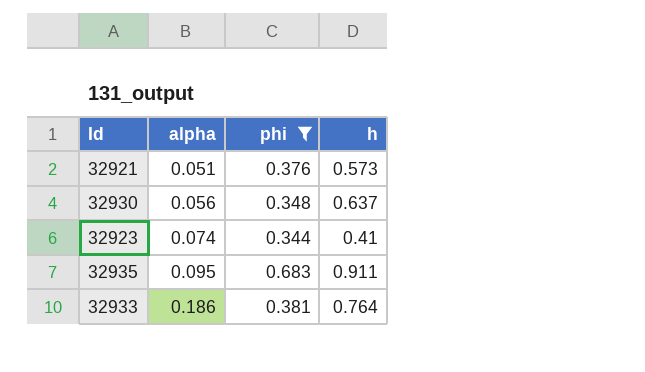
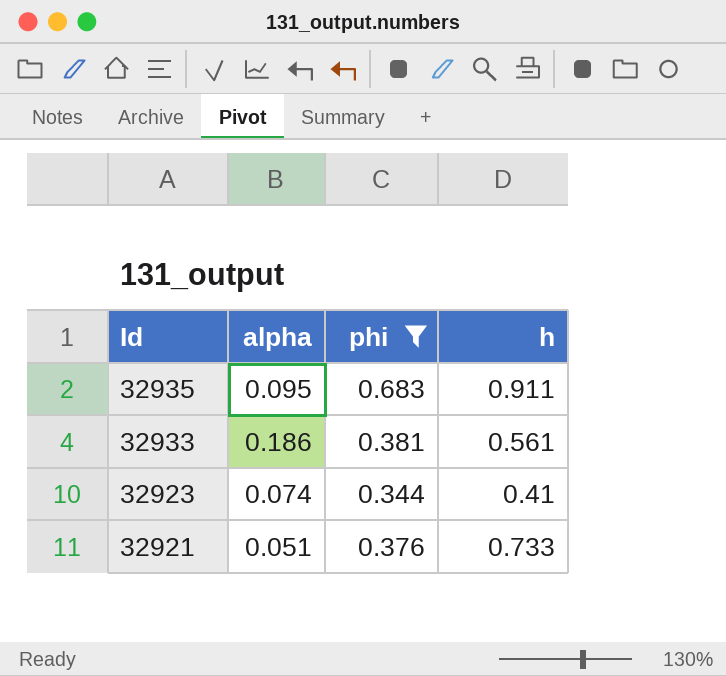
row order: alpha ascending -> Id descending
row 32930: 0.056 | 0.348 | 0.637 -> none
32933 | h: 0.764 -> 0.561
32921 | h: 0.573 -> 0.733

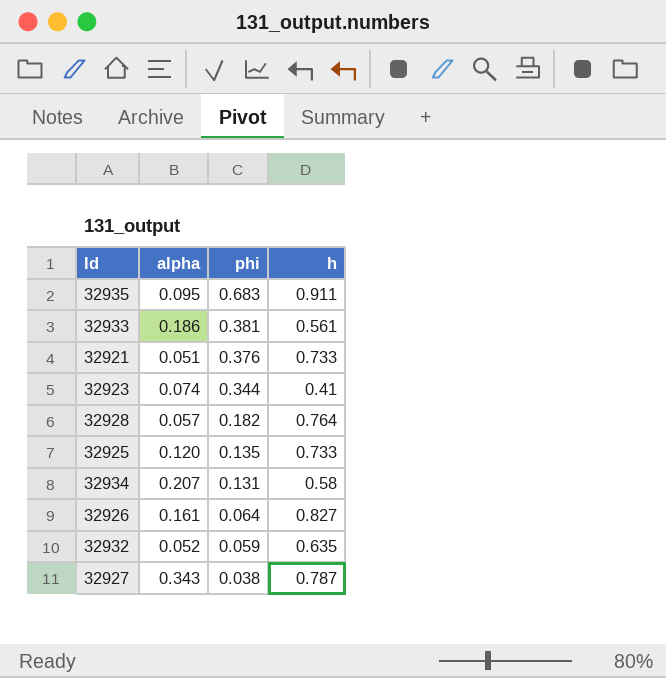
filter: phi >= 0.344 -> none
row order: Id descending -> phi descending

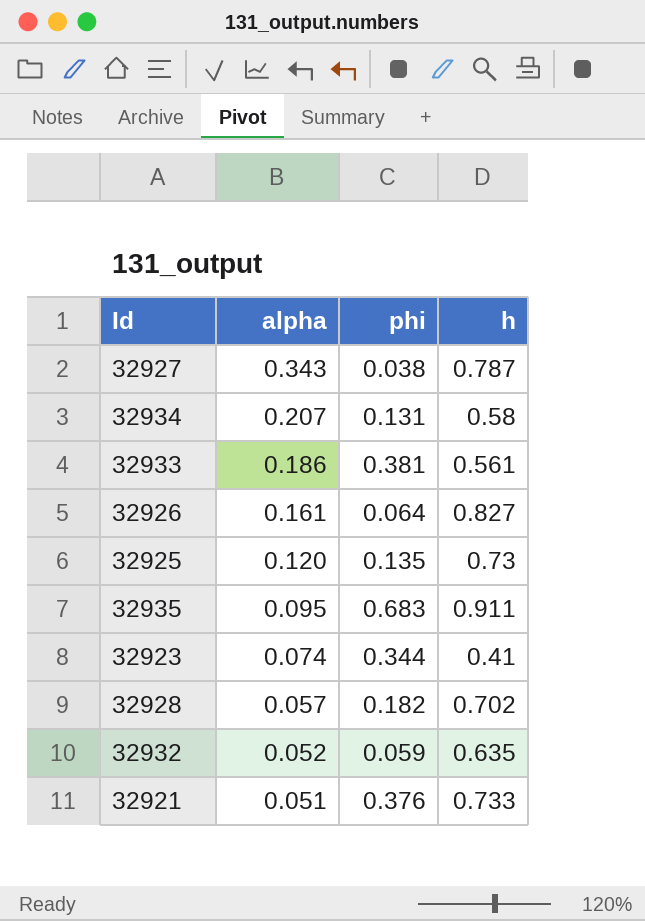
row order: phi descending -> alpha descending
32925 | h: 0.733 -> 0.73
32928 | h: 0.764 -> 0.702

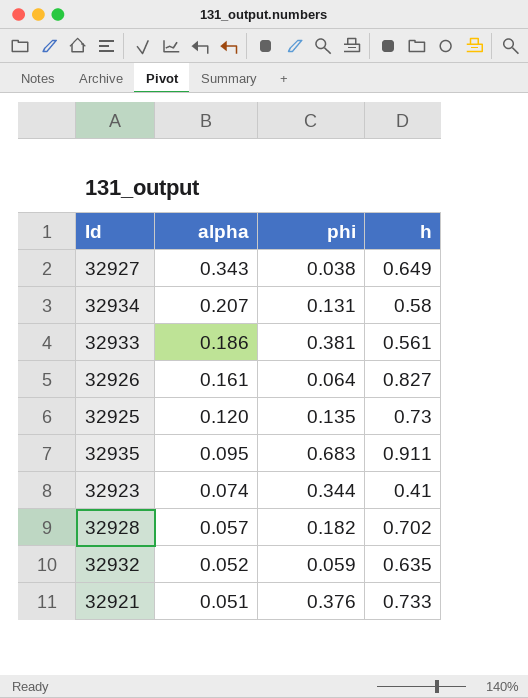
32927 | h: 0.787 -> 0.649

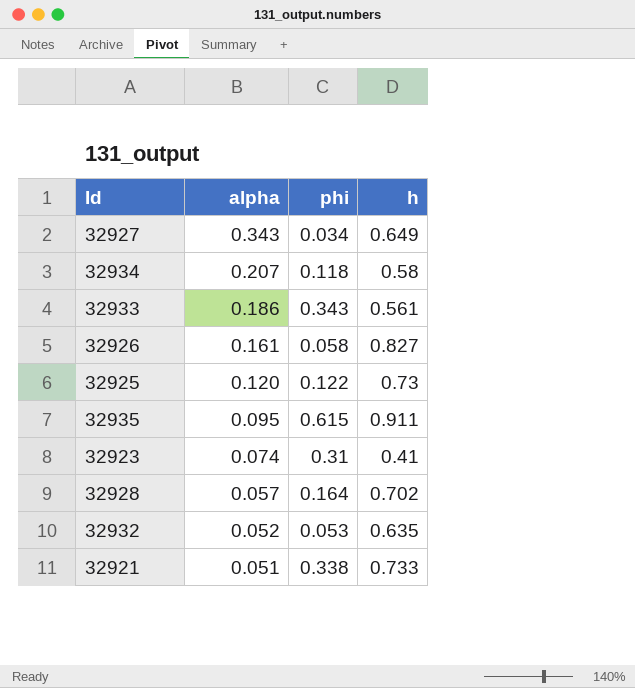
32927 | phi: 0.038 -> 0.034
32934 | phi: 0.131 -> 0.118
32933 | phi: 0.381 -> 0.343
32926 | phi: 0.064 -> 0.058
32925 | phi: 0.135 -> 0.122
32935 | phi: 0.683 -> 0.615
32923 | phi: 0.344 -> 0.31
32928 | phi: 0.182 -> 0.164
32932 | phi: 0.059 -> 0.053
32921 | phi: 0.376 -> 0.338

